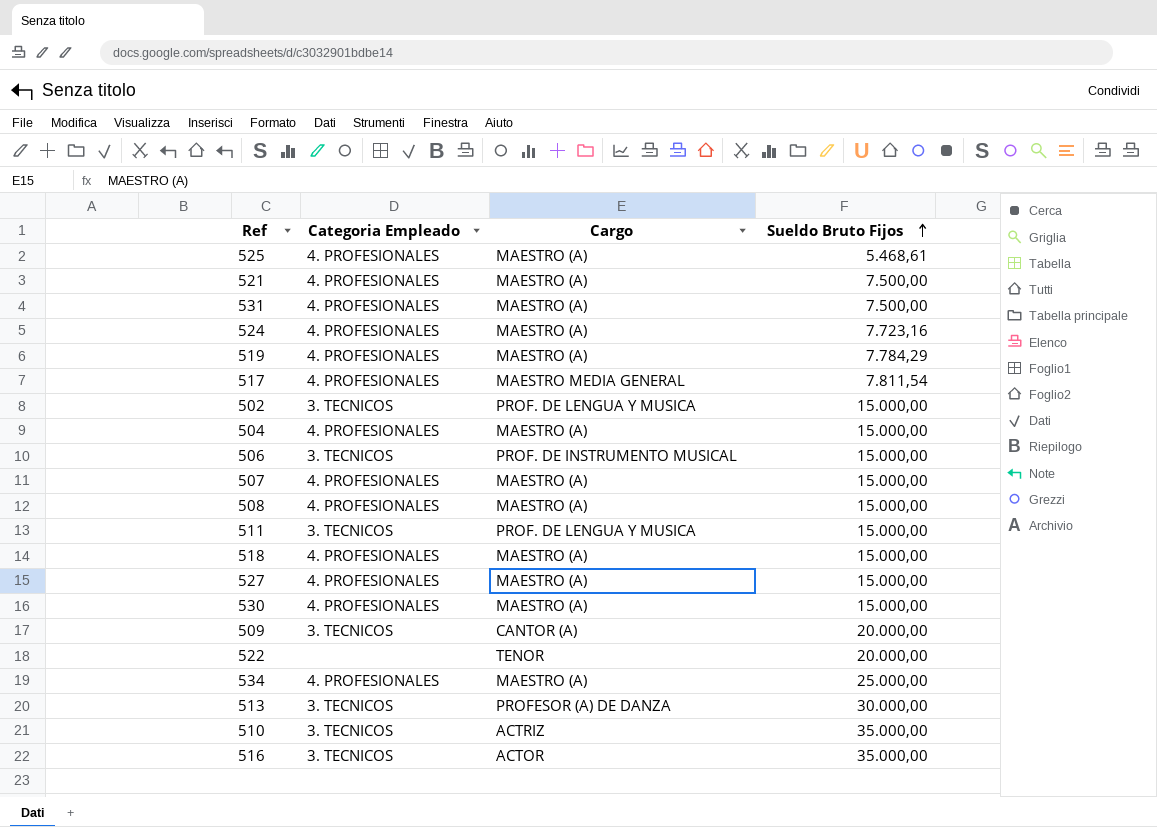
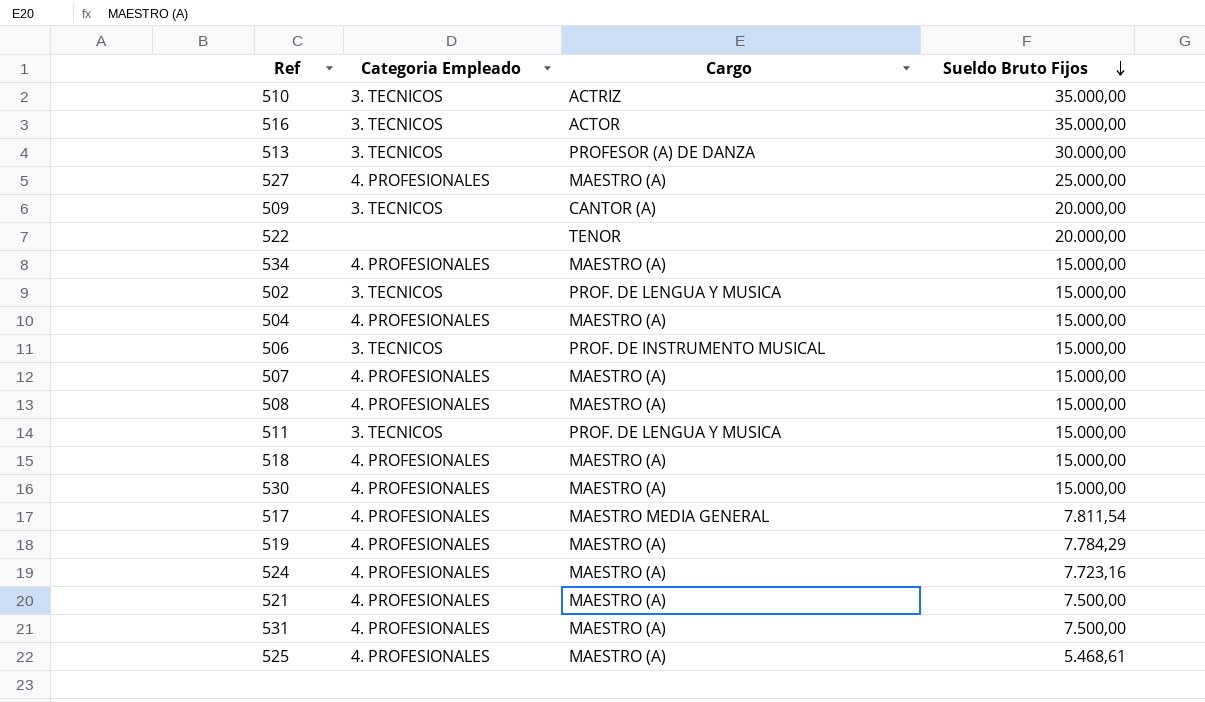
row order: Sueldo Bruto Fijos ascending -> Sueldo Bruto Fijos descending
527 | Sueldo Bruto Fijos: 15.000,00 -> 25.000,00
534 | Sueldo Bruto Fijos: 25.000,00 -> 15.000,00

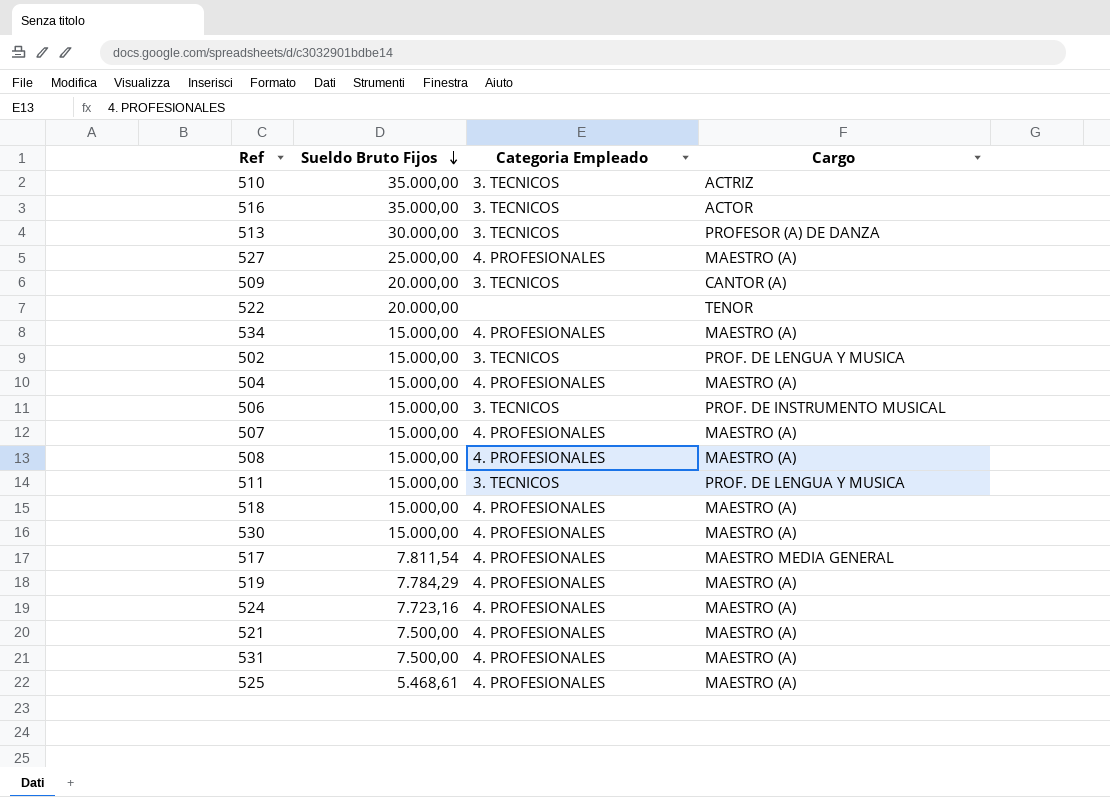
column Sueldo Bruto Fijos | position: 4 -> 2

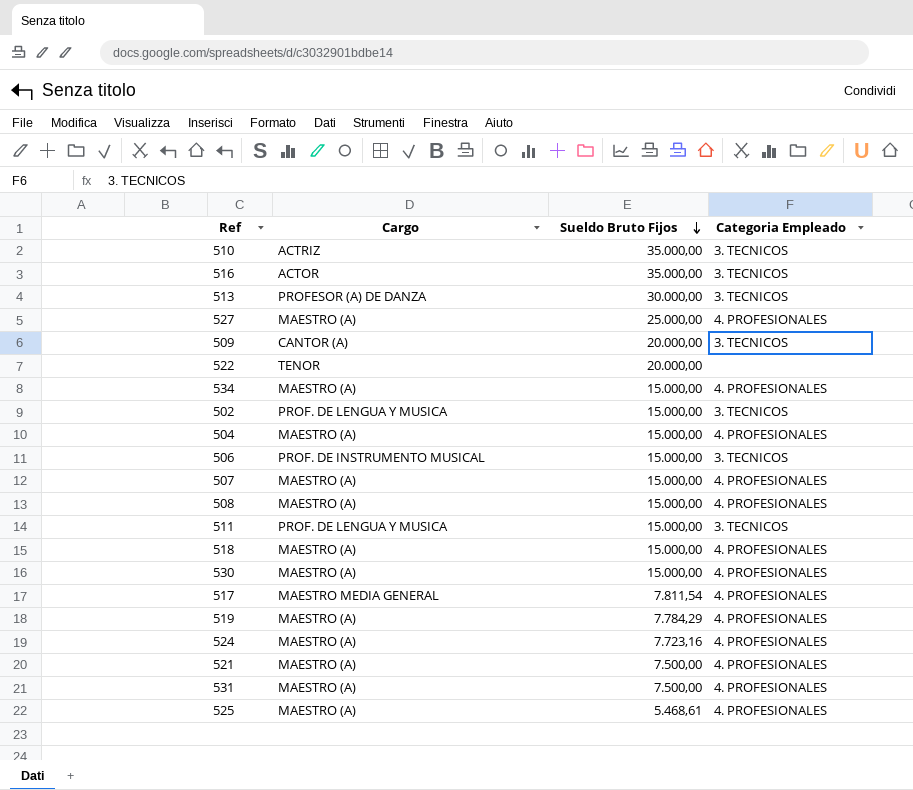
column Cargo | position: 4 -> 2

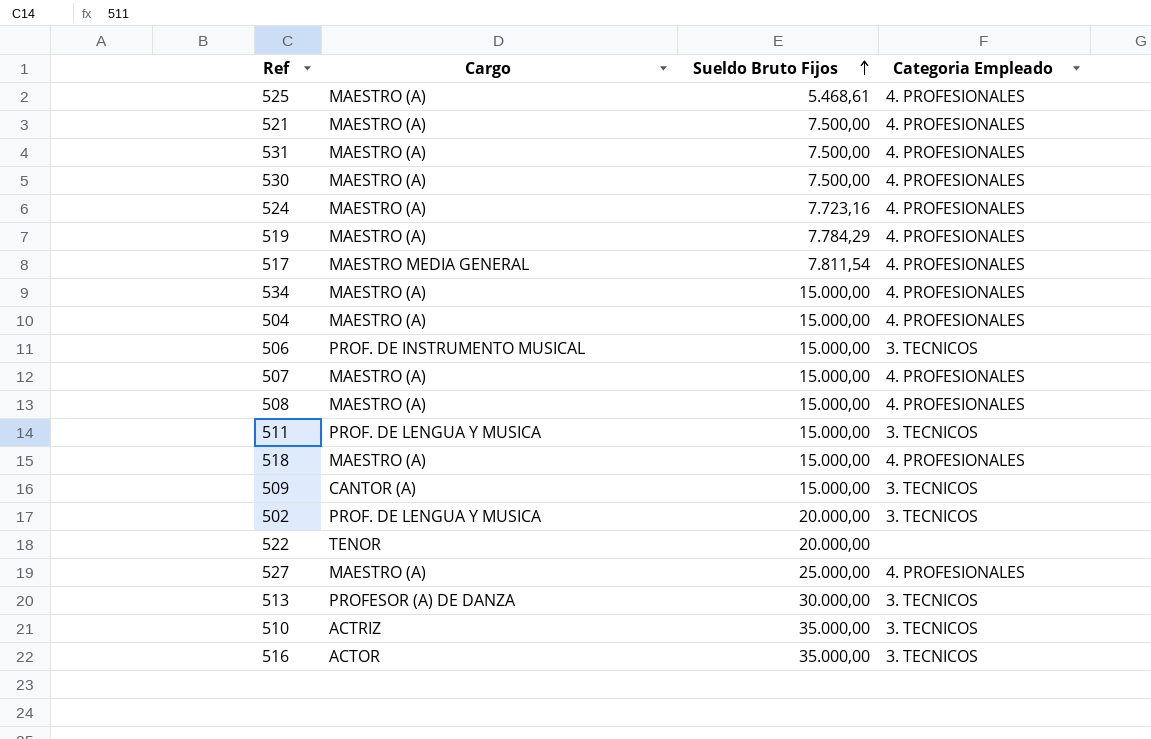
row order: Sueldo Bruto Fijos descending -> Sueldo Bruto Fijos ascending
530 | Sueldo Bruto Fijos: 15.000,00 -> 7.500,00
509 | Sueldo Bruto Fijos: 20.000,00 -> 15.000,00
502 | Sueldo Bruto Fijos: 15.000,00 -> 20.000,00

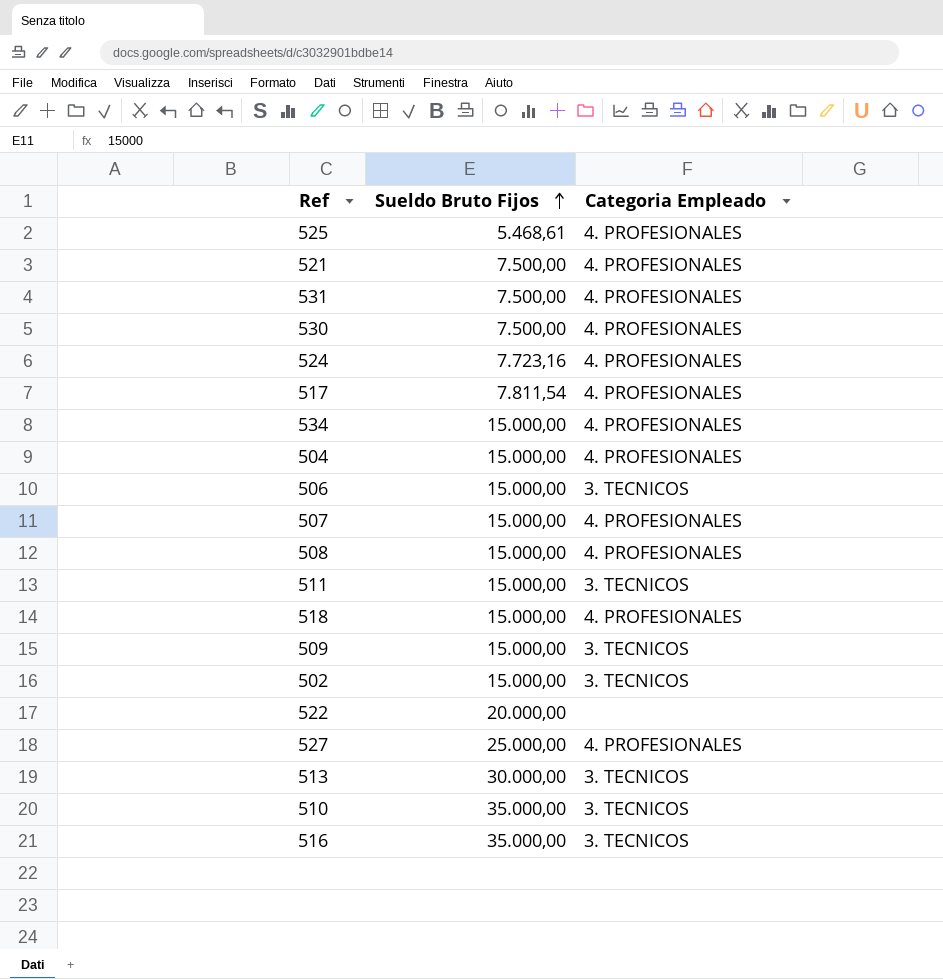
column Cargo | position: 2 -> none
row 519: MAESTRO (A) | 7.784,29 | 4. PROFESIONALES -> none
502 | Sueldo Bruto Fijos: 20.000,00 -> 15.000,00

